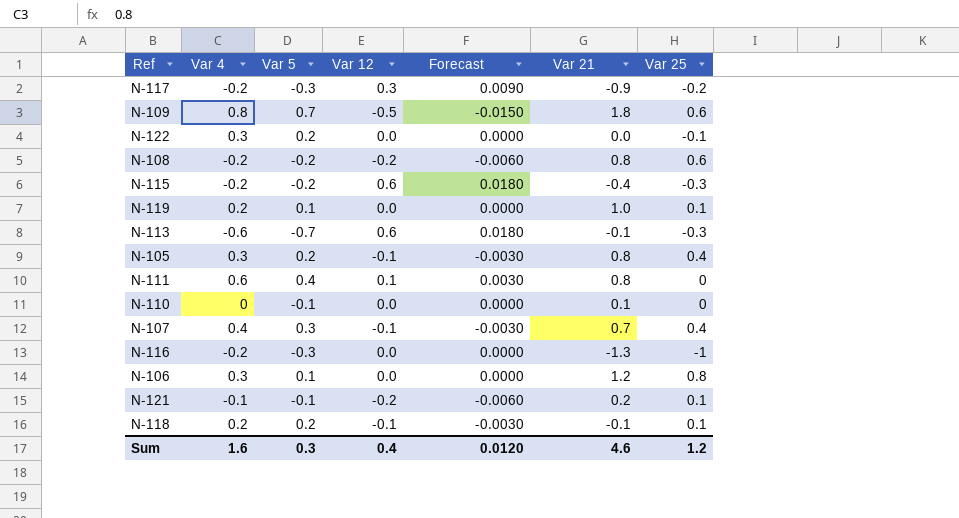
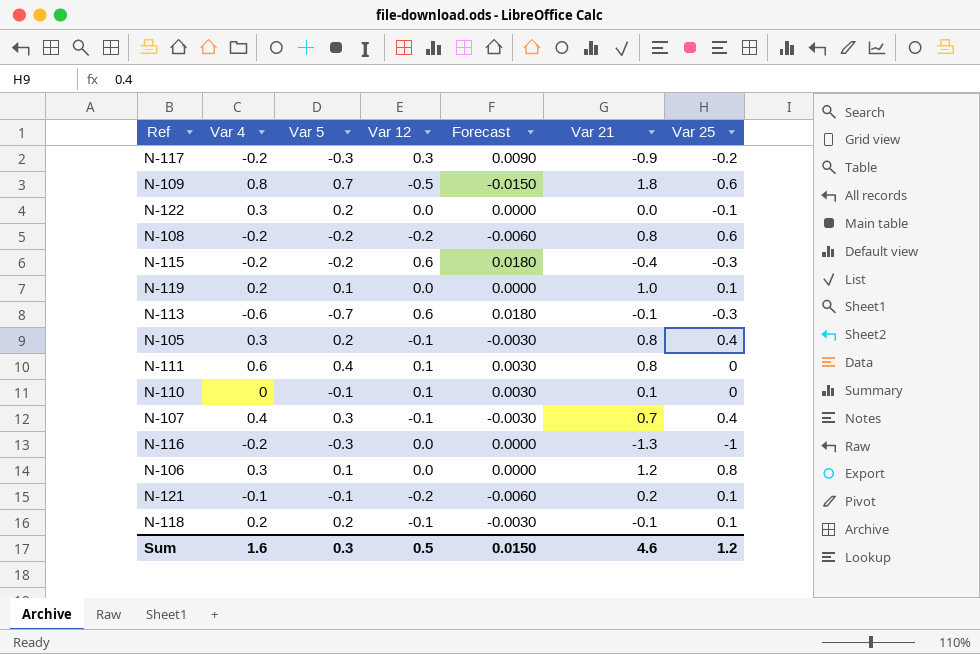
N-110 | Var 12: 0.0 -> 0.1
N-110 | Forecast: 0.0000 -> 0.0030
Sum | Var 12: 0.4 -> 0.5
Sum | Forecast: 0.0120 -> 0.0150

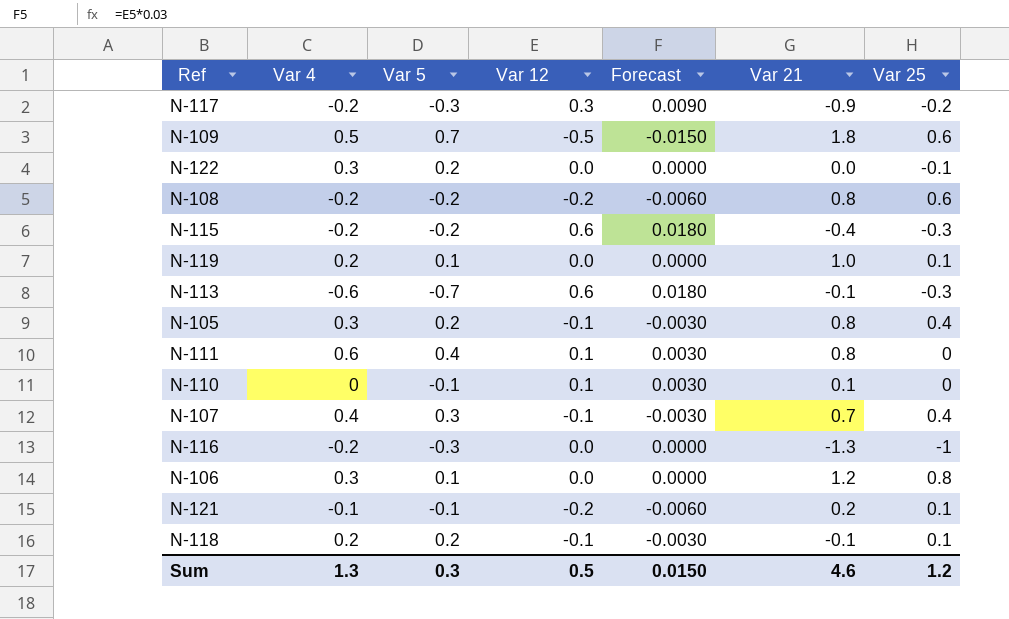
N-109 | Var 4: 0.8 -> 0.5
Sum | Var 4: 1.6 -> 1.3

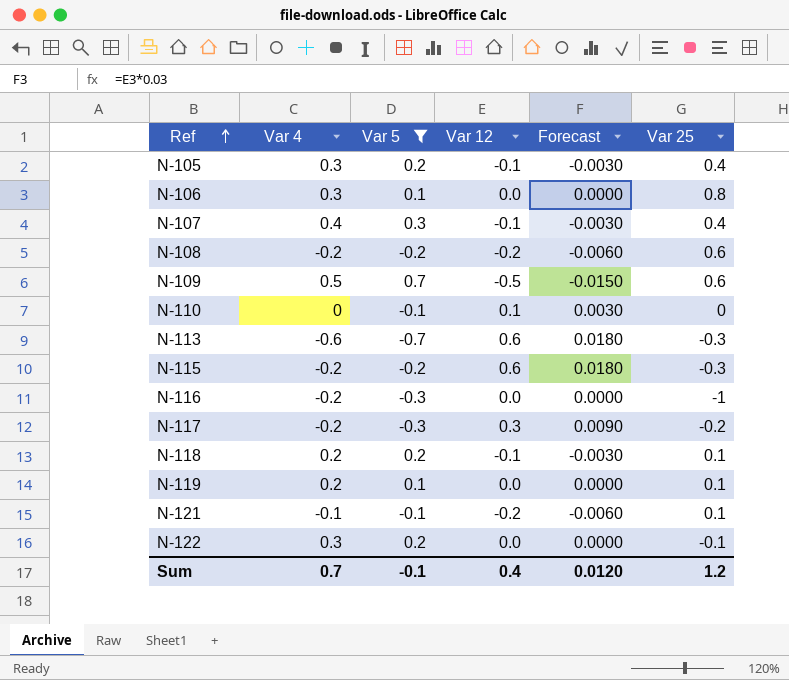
filter: none -> Var 5 != 0.4
row order: none -> Ref ascending
column Var 21 | position: 6 -> none
Sum | Var 4: 1.3 -> 0.7
Sum | Var 5: 0.3 -> -0.1
Sum | Var 12: 0.5 -> 0.4
Sum | Forecast: 0.0150 -> 0.0120

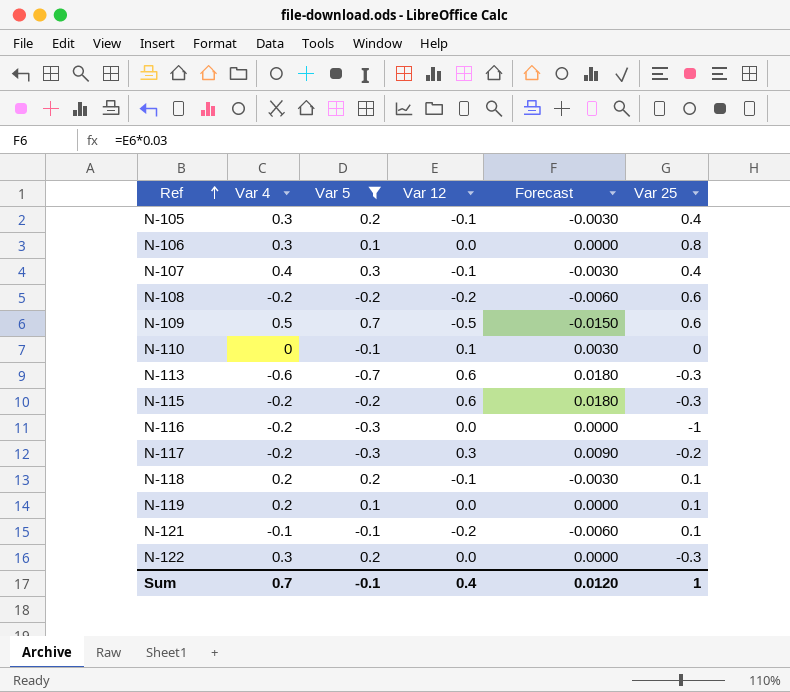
N-122 | Var 25: -0.1 -> -0.3
Sum | Var 25: 1.2 -> 1

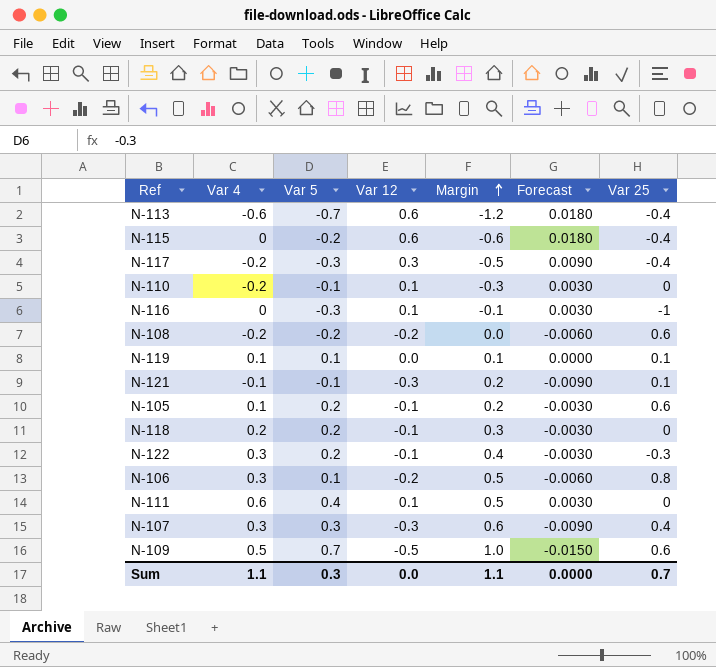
filter: Var 5 != 0.4 -> none
row order: Ref ascending -> Margin ascending
column Margin | formula: none -> [Var 4] - [Var 12]
N-113 | Var 25: -0.3 -> -0.4
N-115 | Var 4: -0.2 -> 0
N-115 | Var 25: -0.3 -> -0.4
N-117 | Var 25: -0.2 -> -0.4
N-110 | Var 4: 0 -> -0.2
N-116 | Var 4: -0.2 -> 0
N-116 | Var 12: 0.0 -> 0.1
N-116 | Forecast: 0.0000 -> 0.0030
N-119 | Var 4: 0.2 -> 0.1
N-121 | Var 12: -0.2 -> -0.3
N-121 | Forecast: -0.0060 -> -0.0090
N-105 | Var 4: 0.3 -> 0.1
N-105 | Var 25: 0.4 -> 0.6
N-118 | Var 25: 0.1 -> 0
N-122 | Var 12: 0.0 -> -0.1
N-122 | Forecast: 0.0000 -> -0.0030
N-106 | Var 12: 0.0 -> -0.2
N-106 | Forecast: 0.0000 -> -0.0060
N-107 | Var 4: 0.4 -> 0.3
N-107 | Var 12: -0.1 -> -0.3
N-107 | Forecast: -0.0030 -> -0.0090
Sum | Var 4: 0.7 -> 1.1
Sum | Var 5: -0.1 -> 0.3
Sum | Var 12: 0.4 -> 0.0
Sum | Forecast: 0.0120 -> 0.0000
Sum | Var 25: 1 -> 0.7

